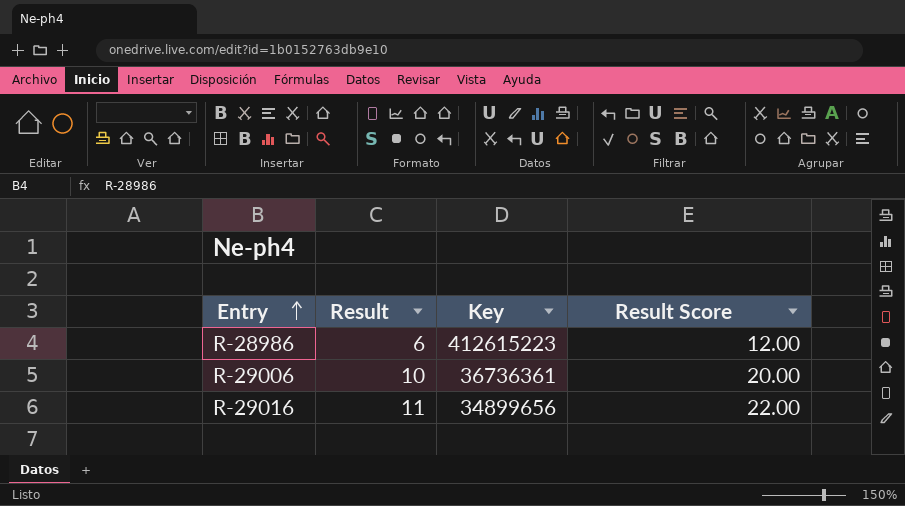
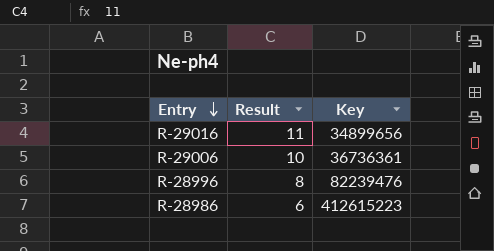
row order: Entry ascending -> Entry descending
column Result Score | formula: [Result] * 2 -> none
row R-28996: none -> 8 | 82239476

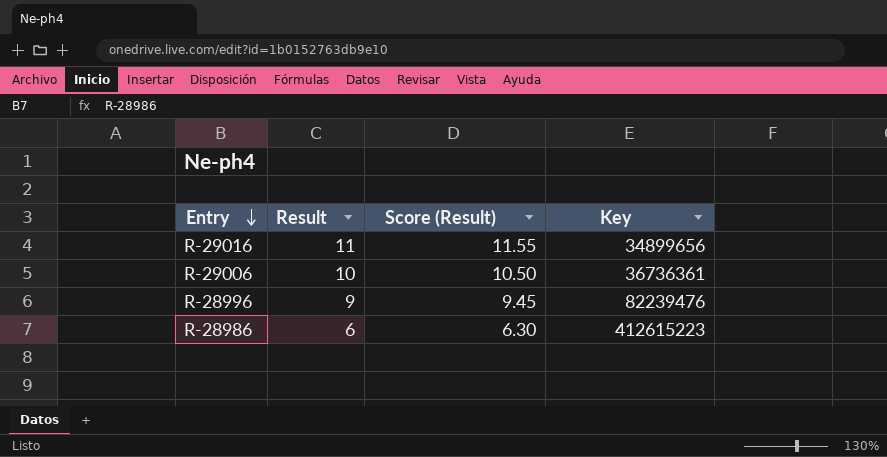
column Score (Result) | formula: none -> [Result] * 1.05
R-28996 | Result: 8 -> 9

